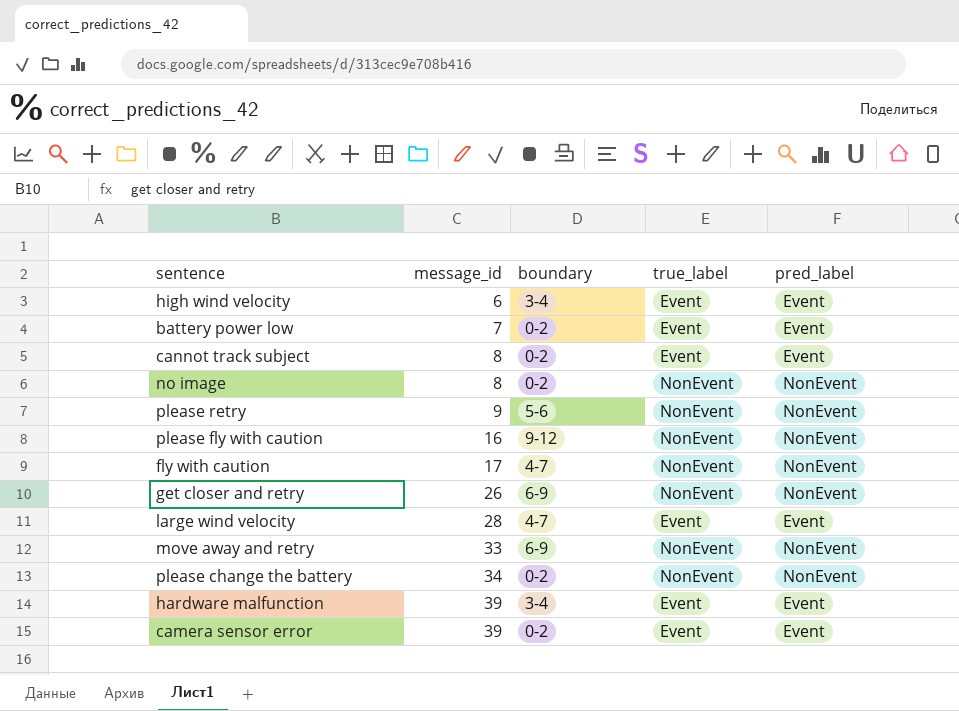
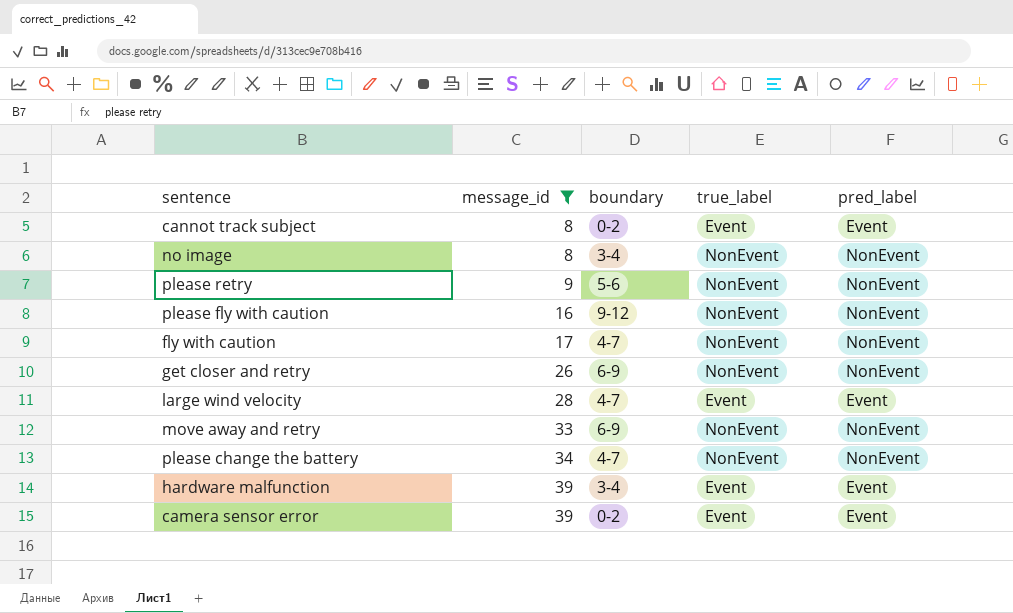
filter: none -> message_id >= 8
no image | boundary: 0-2 -> 3-4
please change the battery | boundary: 0-2 -> 4-7

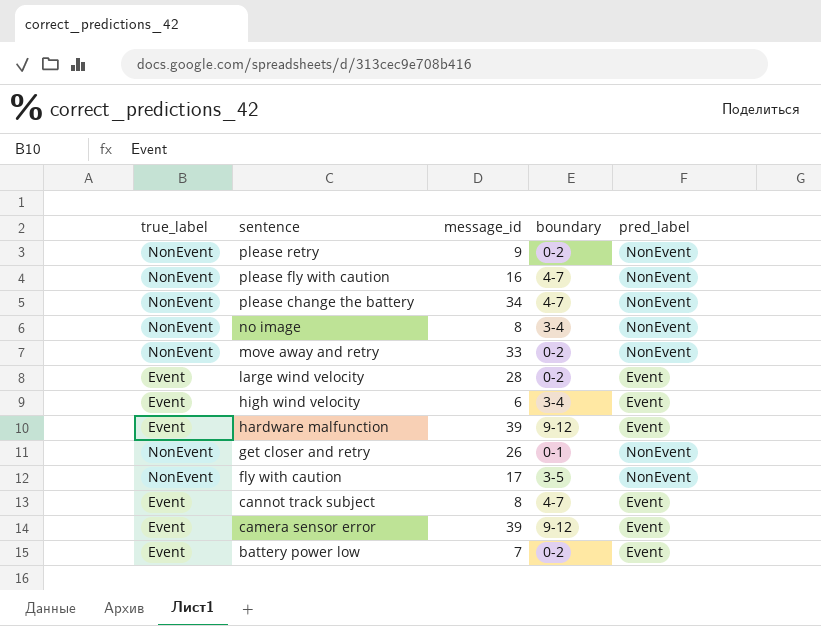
filter: message_id >= 8 -> none
row order: message_id ascending -> sentence descending
column true_label | position: 4 -> 1
please retry | boundary: 5-6 -> 0-2
please fly with caution | boundary: 9-12 -> 4-7
move away and retry | boundary: 6-9 -> 0-2
large wind velocity | boundary: 4-7 -> 0-2
hardware malfunction | boundary: 3-4 -> 9-12
get closer and retry | boundary: 6-9 -> 0-1
fly with caution | boundary: 4-7 -> 3-5
cannot track subject | boundary: 0-2 -> 4-7
camera sensor error | boundary: 0-2 -> 9-12

